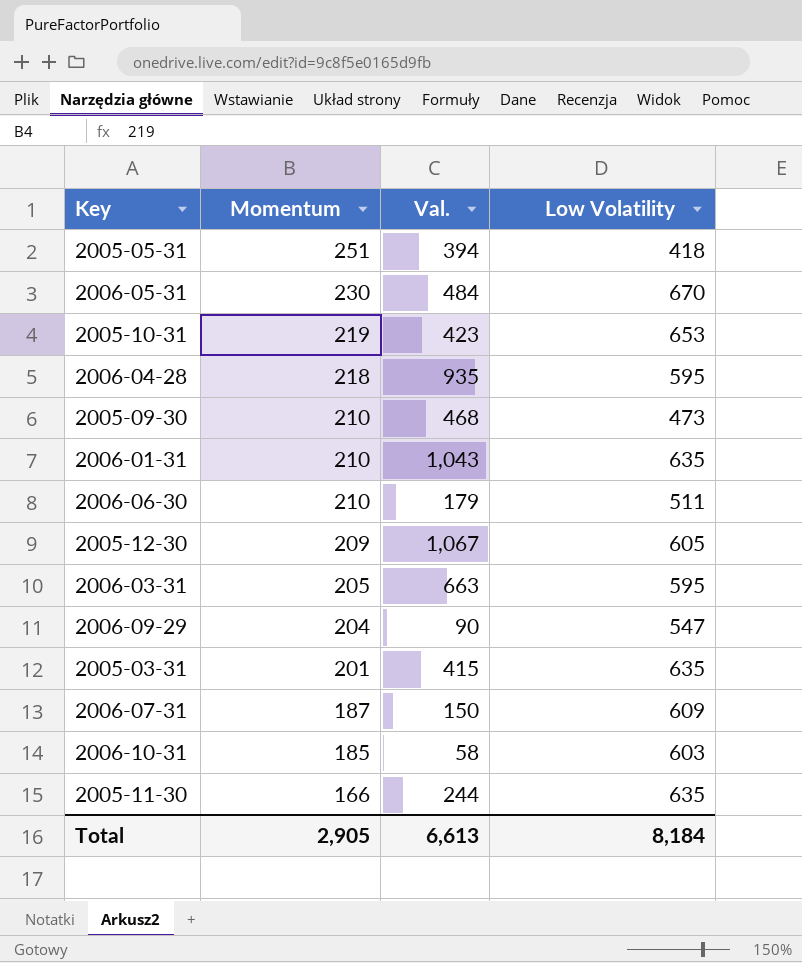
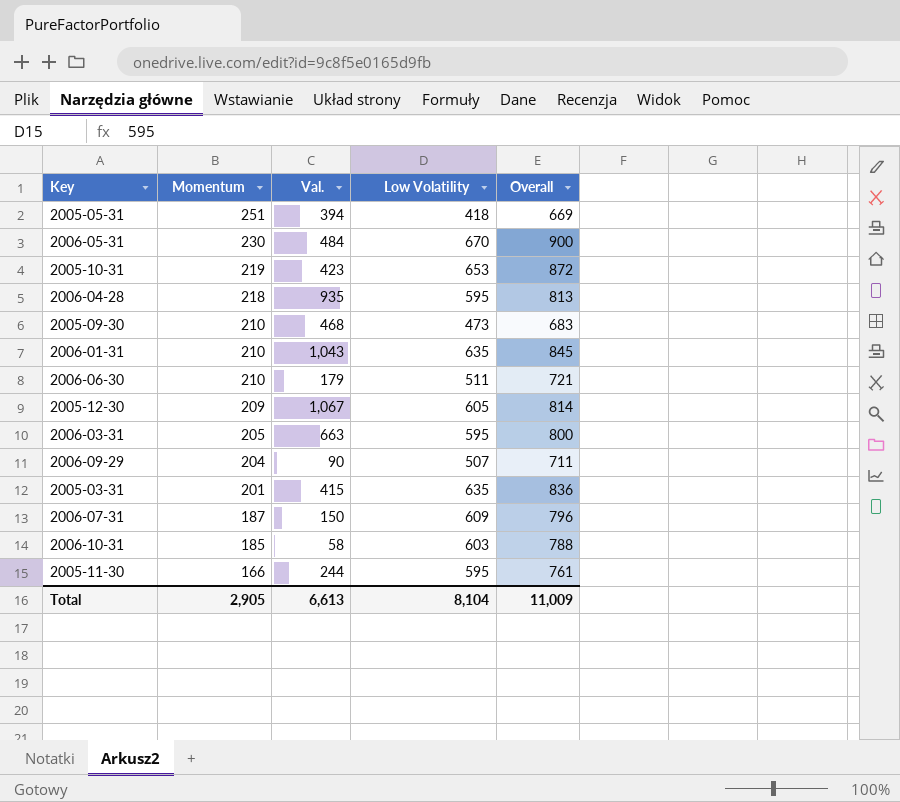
column Overall | formula: none -> [Momentum] + [Low Volatility]
2006-09-29 | Low Volatility: 547 -> 507
2005-11-30 | Low Volatility: 635 -> 595
Total | Low Volatility: 8,184 -> 8,104

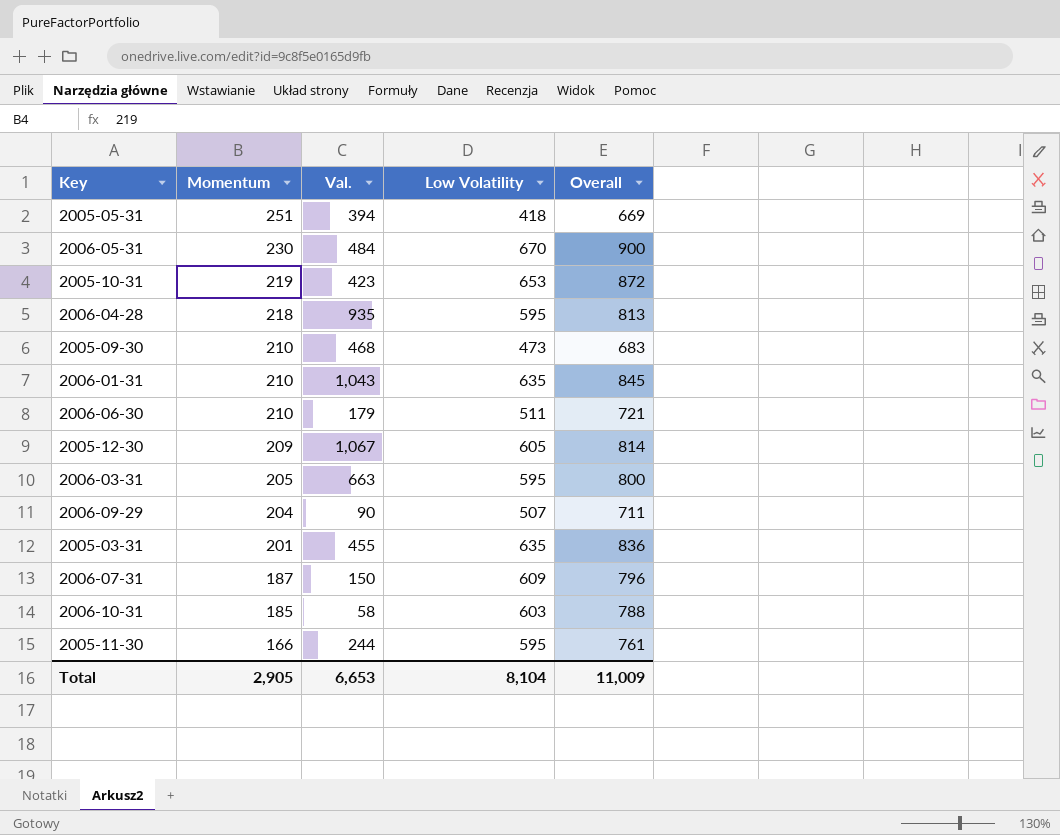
2005-03-31 | Val.: 415 -> 455
Total | Val.: 6,613 -> 6,653

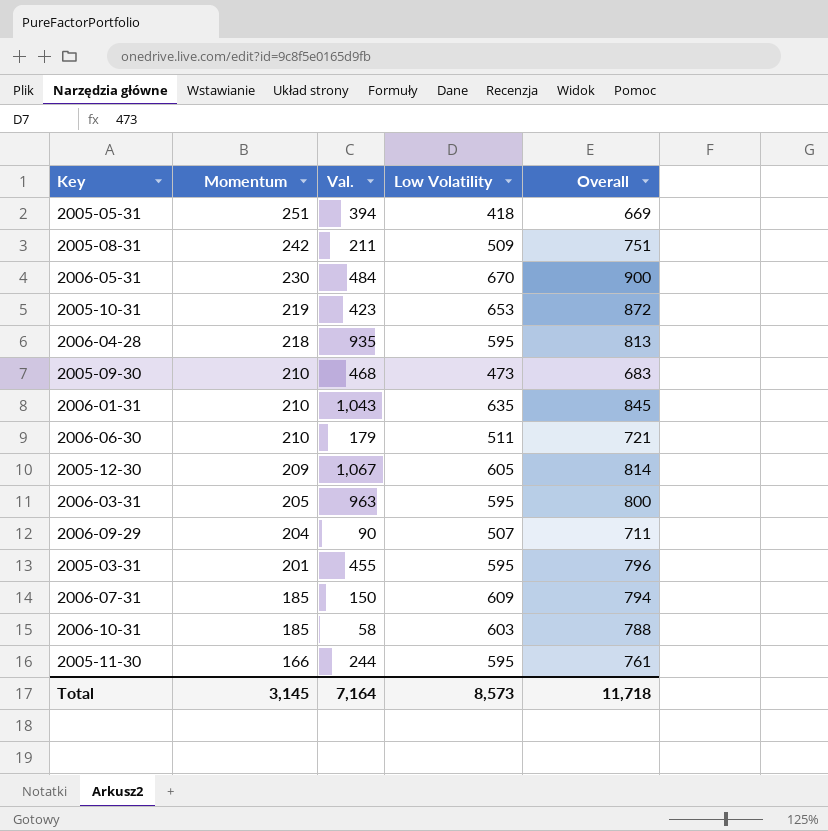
row 2005-08-31: none -> 242 | 211 | 509 | 751
2006-03-31 | Val.: 663 -> 963
2005-03-31 | Low Volatility: 635 -> 595
2005-03-31 | Overall: 836 -> 796
2006-07-31 | Momentum: 187 -> 185
2006-07-31 | Overall: 796 -> 794
Total | Momentum: 2,905 -> 3,145
Total | Val.: 6,653 -> 7,164
Total | Low Volatility: 8,104 -> 8,573
Total | Overall: 11,009 -> 11,718

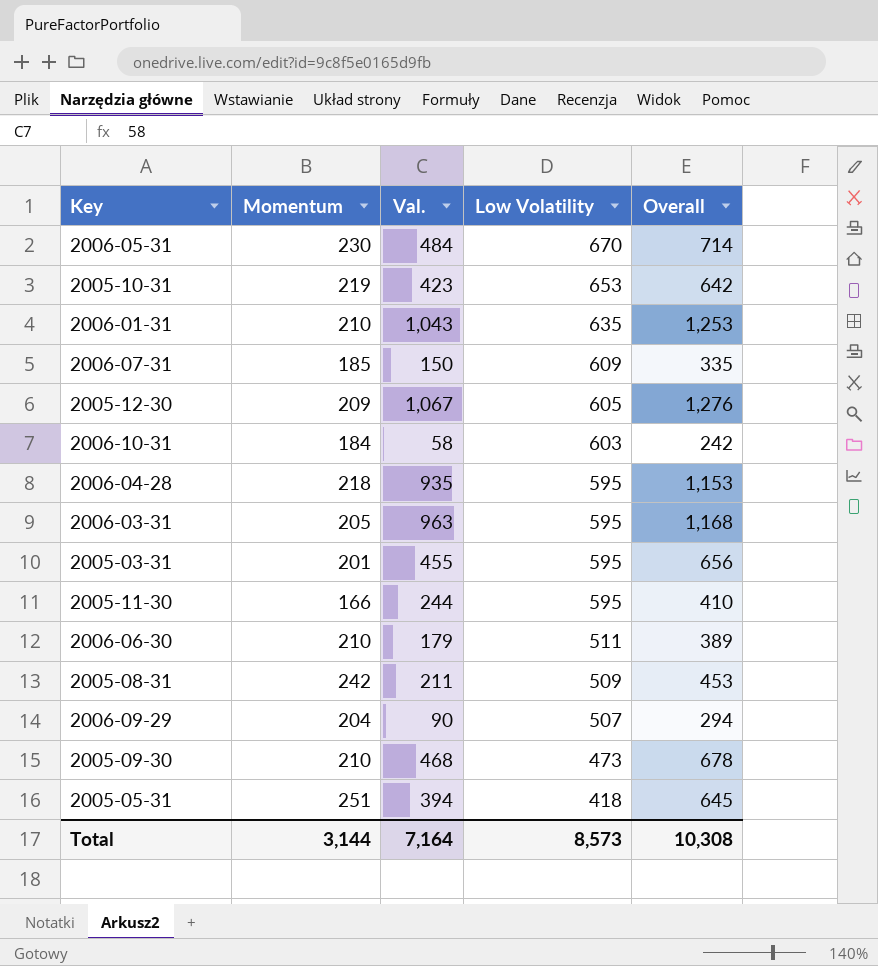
row order: Momentum descending -> Low Volatility descending
column Overall | formula: [Momentum] + [Low Volatility] -> [Momentum] + [Val.]
2006-10-31 | Momentum: 185 -> 184
Total | Momentum: 3,145 -> 3,144
Total | Overall: 11,718 -> 10,308

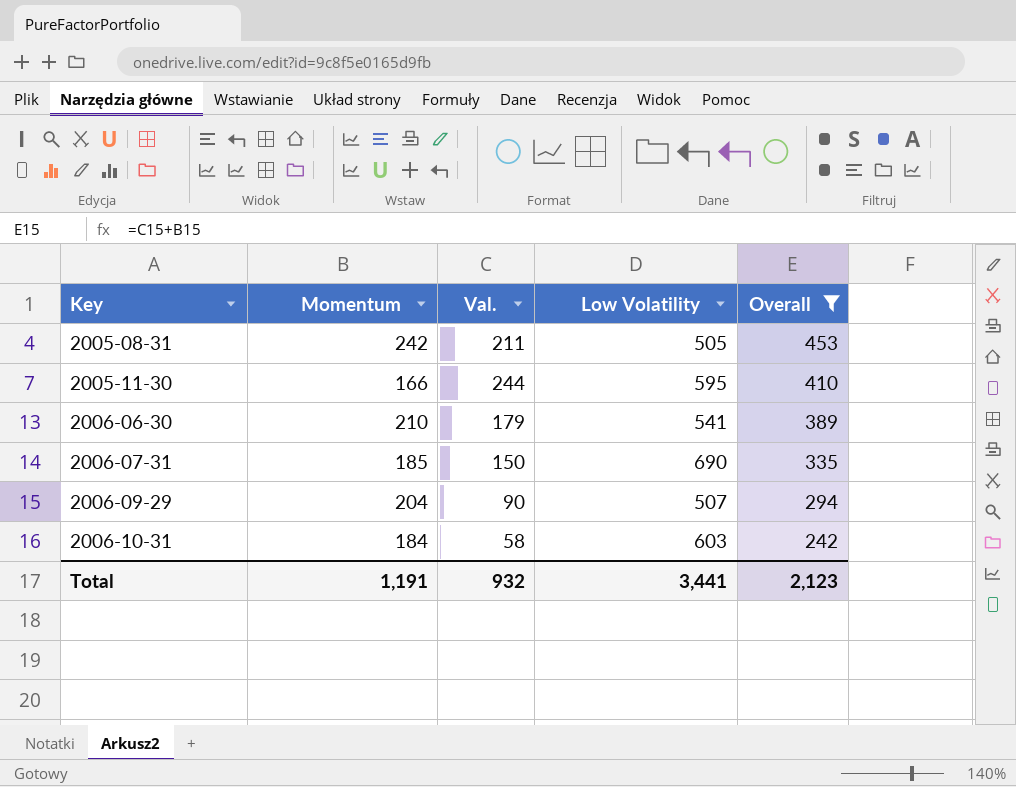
filter: none -> Overall <= 453
row order: Low Volatility descending -> Key ascending
2005-08-31 | Low Volatility: 509 -> 505
2006-06-30 | Low Volatility: 511 -> 541
2006-07-31 | Low Volatility: 609 -> 690
Total | Momentum: 3,144 -> 1,191
Total | Val.: 7,164 -> 932
Total | Low Volatility: 8,573 -> 3,441
Total | Overall: 10,308 -> 2,123

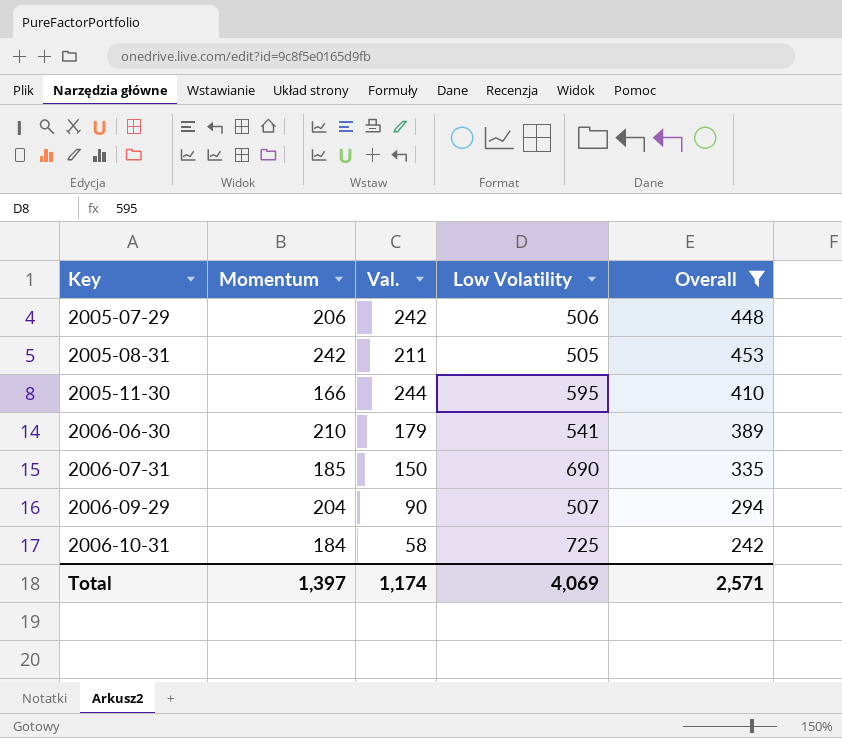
row 2005-07-29: none -> 206 | 242 | 506 | 448
2006-10-31 | Low Volatility: 603 -> 725
Total | Momentum: 1,191 -> 1,397
Total | Val.: 932 -> 1,174
Total | Low Volatility: 3,441 -> 4,069
Total | Overall: 2,123 -> 2,571

